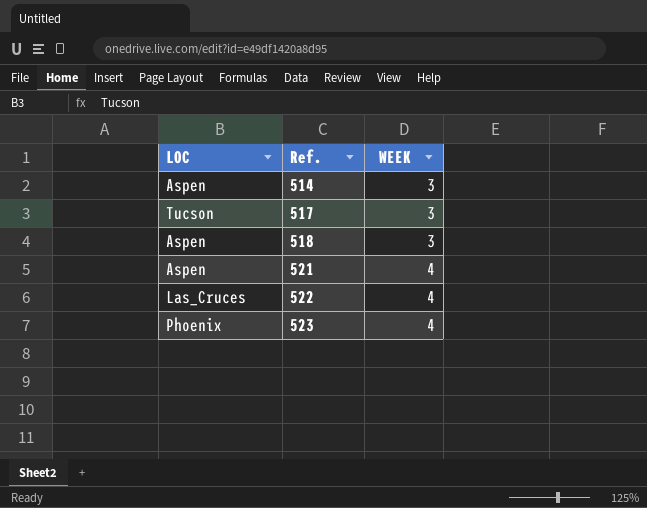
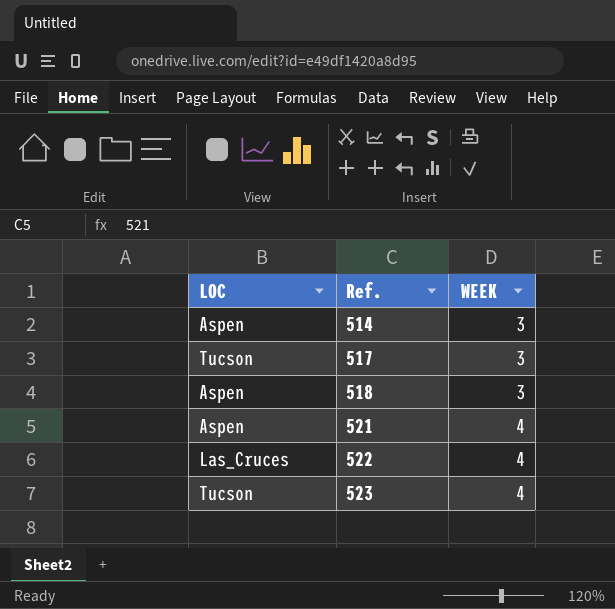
523 | LOC: Phoenix -> Tucson

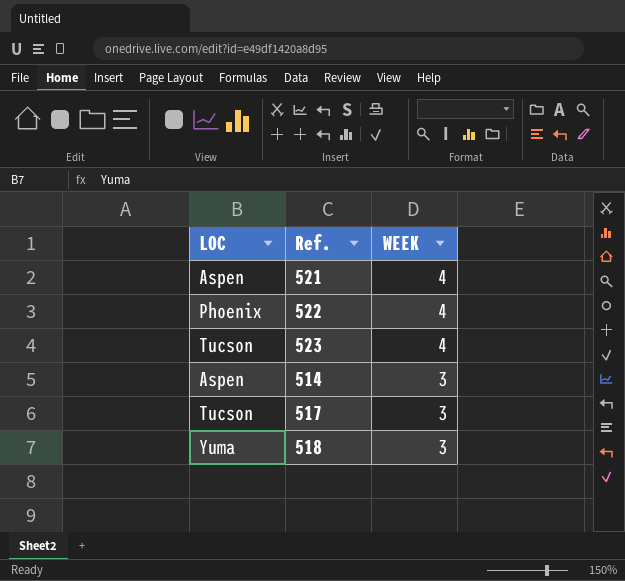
row order: Ref. ascending -> WEEK descending
522 | LOC: Las_Cruces -> Phoenix
518 | LOC: Aspen -> Yuma

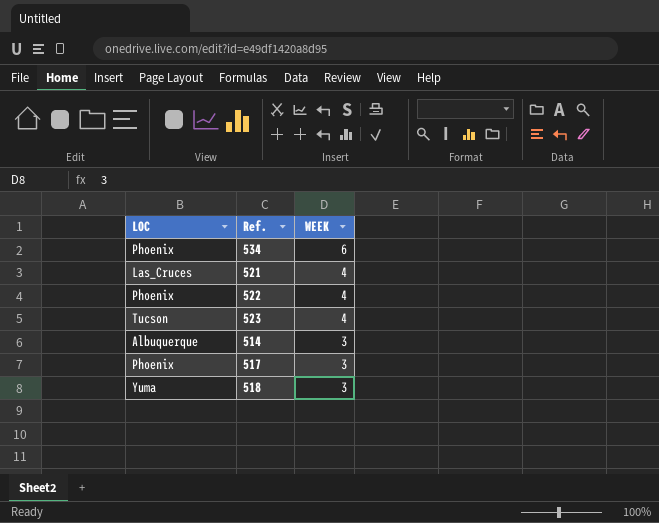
row 534: none -> Phoenix | 6
521 | LOC: Aspen -> Las_Cruces
514 | LOC: Aspen -> Albuquerque
517 | LOC: Tucson -> Phoenix

